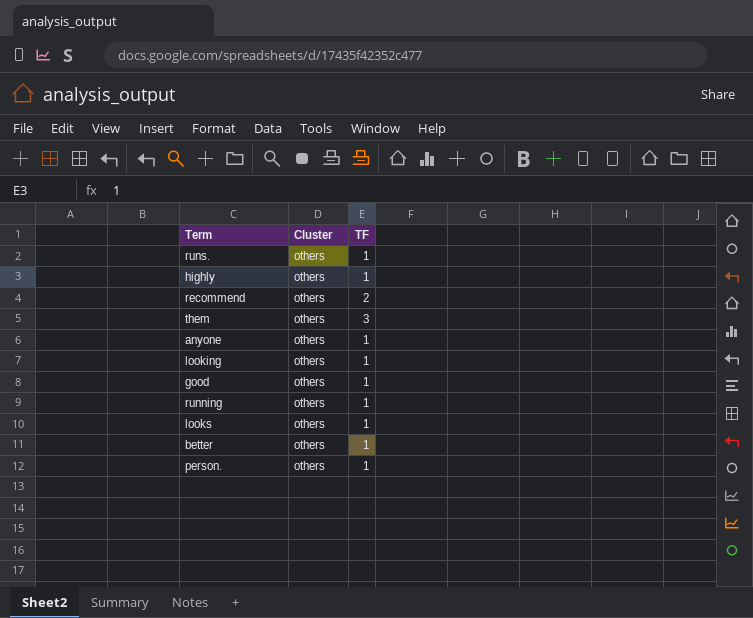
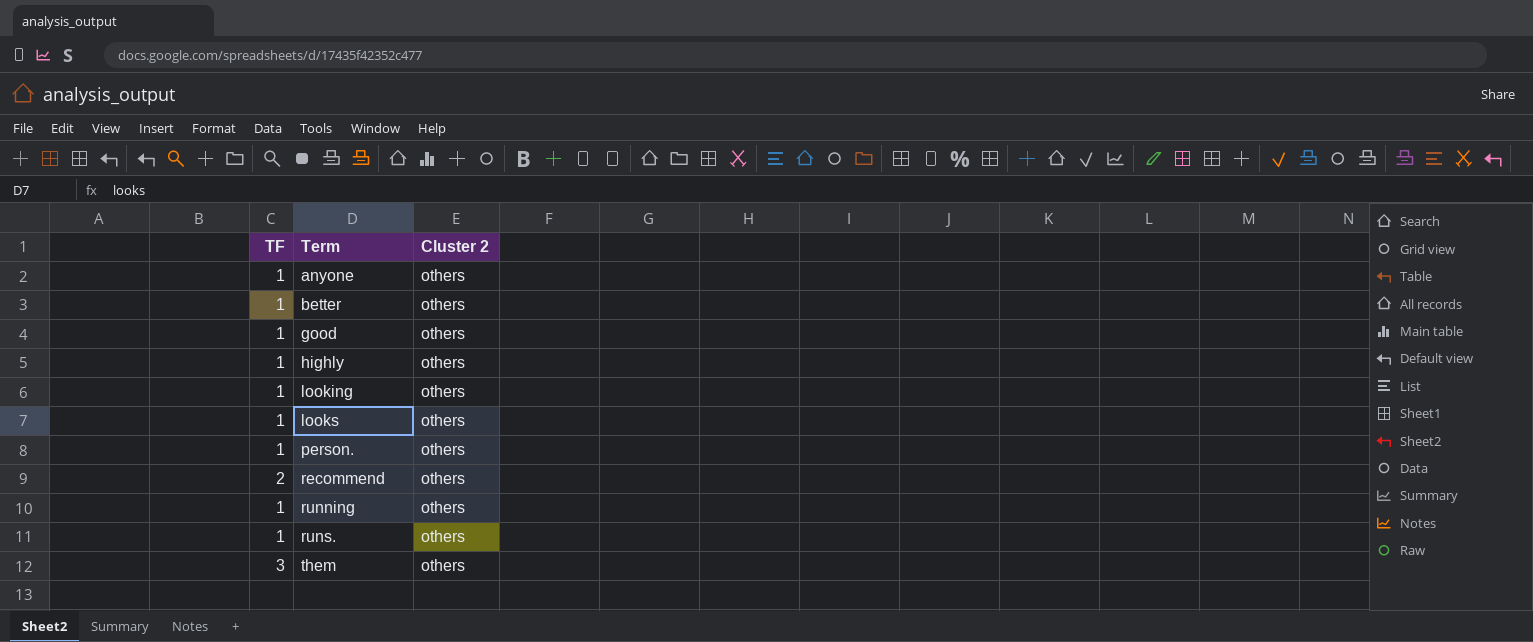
row order: none -> Term ascending
column TF | position: 3 -> 1
column name: Cluster -> Cluster 2

